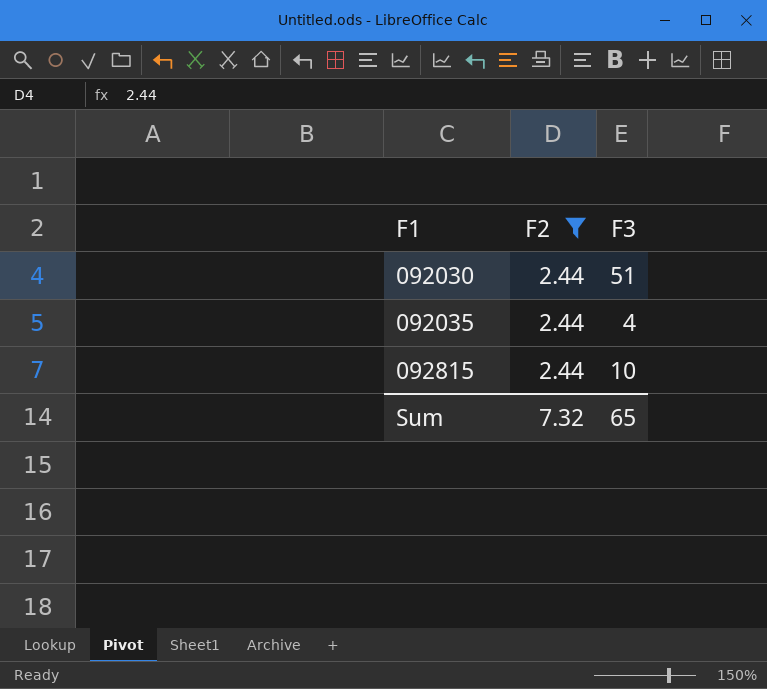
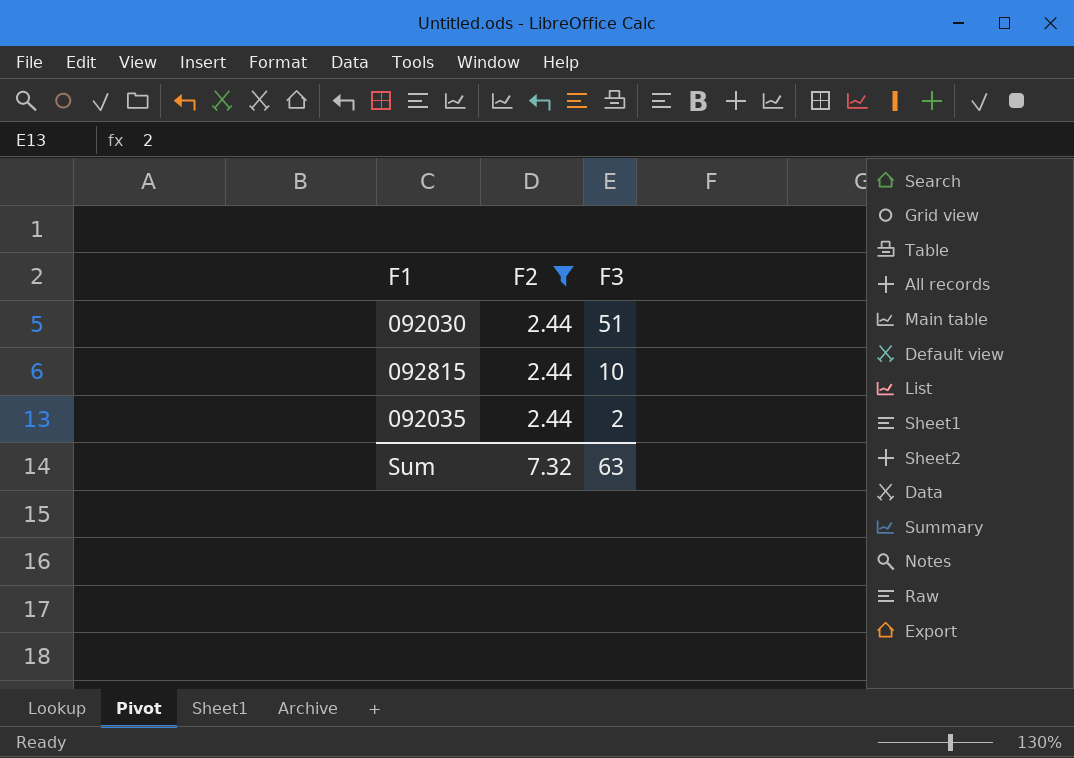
row order: F1 ascending -> F3 descending
092035 | F3: 4 -> 2
Sum | F3: 65 -> 63

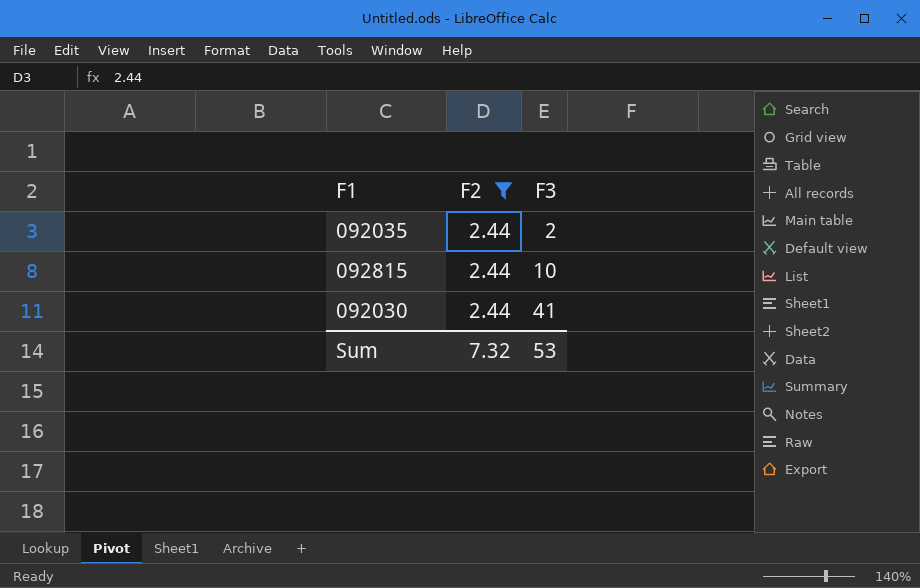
row order: F3 descending -> F3 ascending
092030 | F3: 51 -> 41
Sum | F3: 63 -> 53

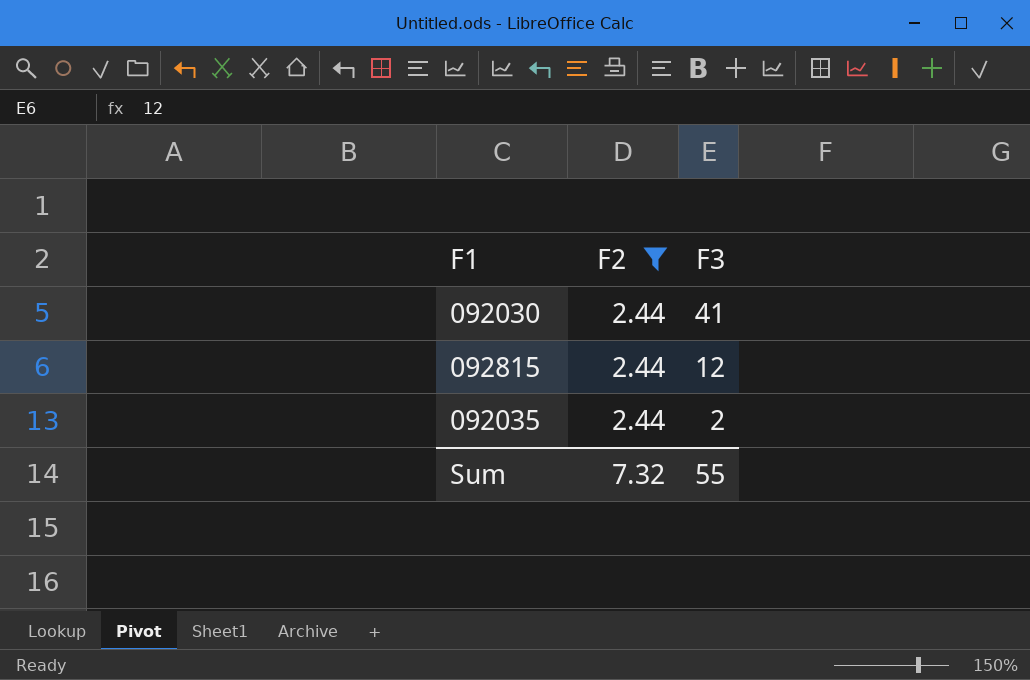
row order: F3 ascending -> F3 descending
092815 | F3: 10 -> 12
Sum | F3: 53 -> 55

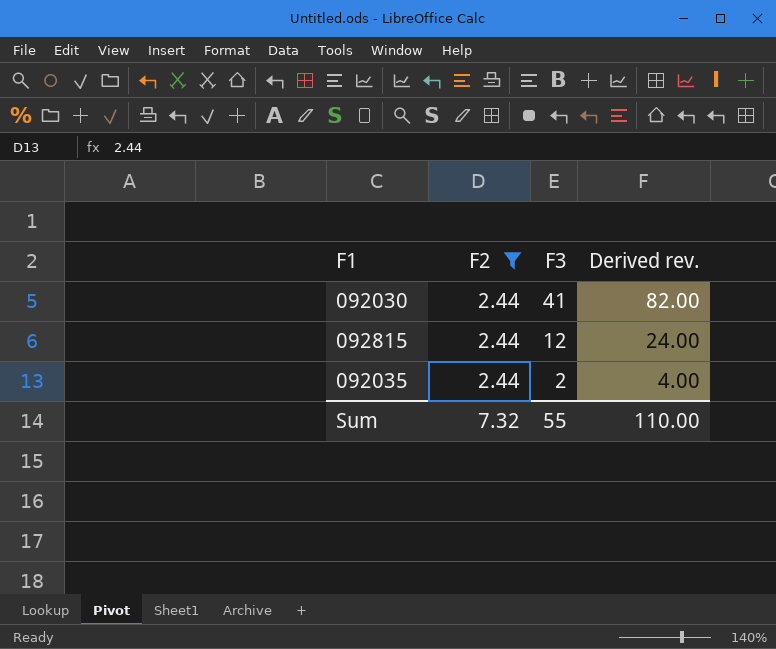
column Derived rev. | formula: none -> [F3] * 2

